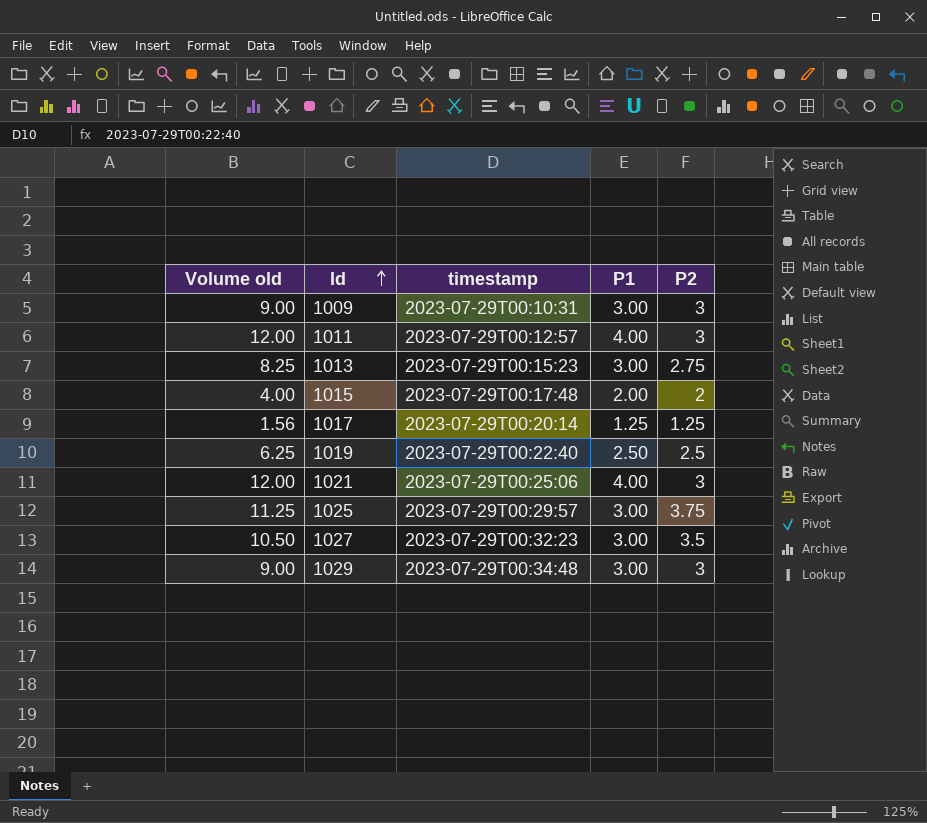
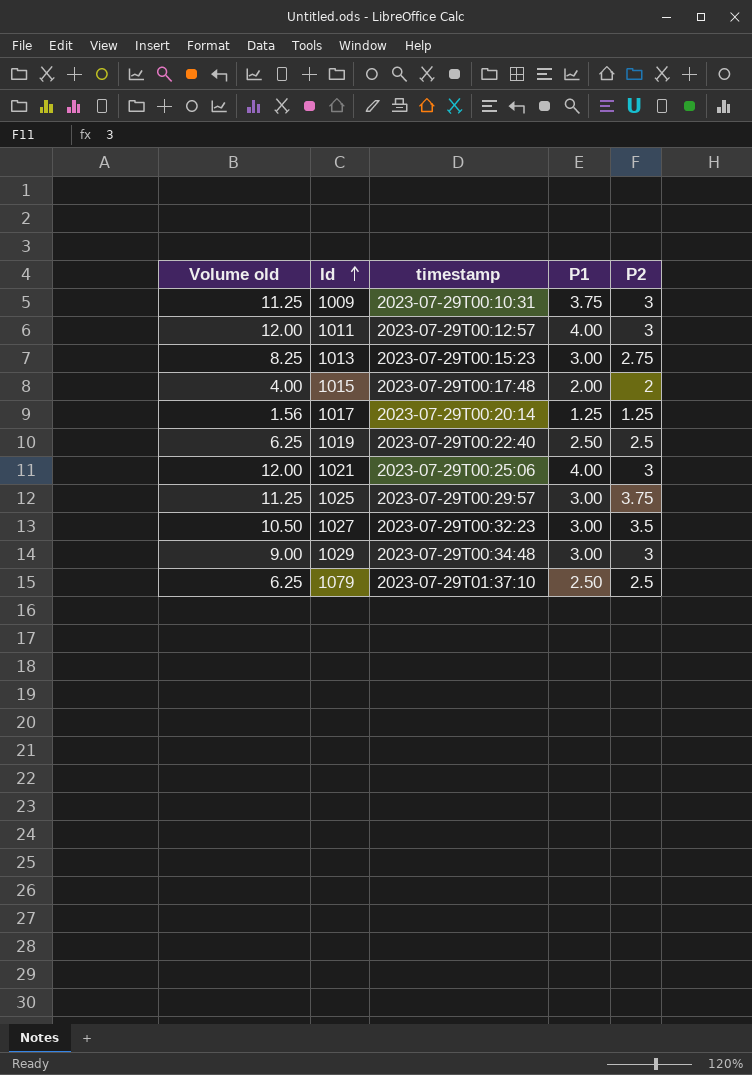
1009 | Volume old: 9.00 -> 11.25
1009 | P1: 3.00 -> 3.75
row 1079: none -> 6.25 | 2023-07-29T01:37:10 | 2.50 | 2.5

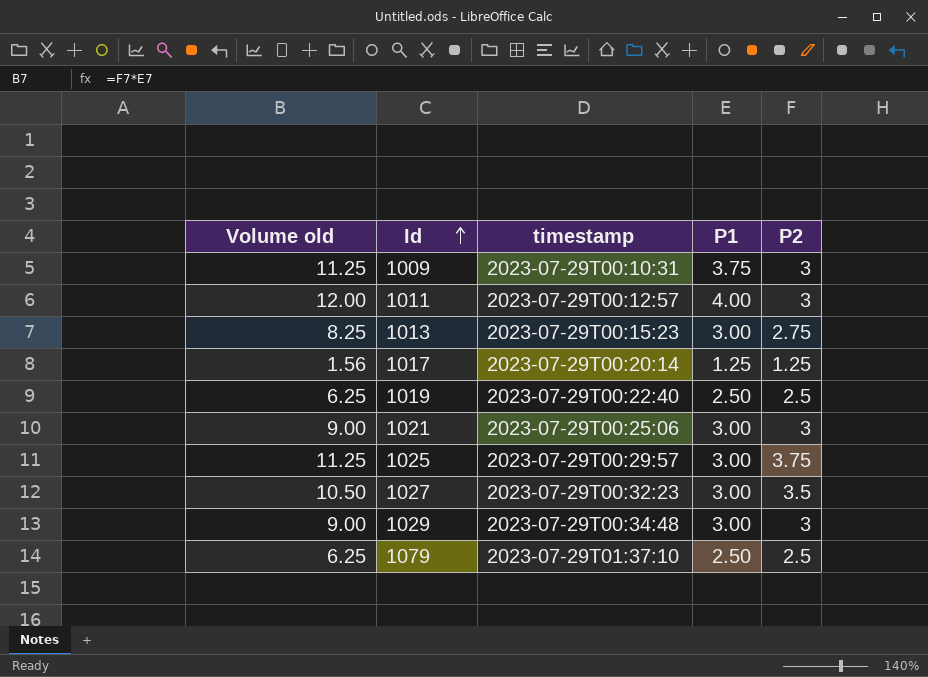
row 1015: 4.00 | 2023-07-29T00:17:48 | 2.00 | 2 -> none
1021 | Volume old: 12.00 -> 9.00
1021 | P1: 4.00 -> 3.00

